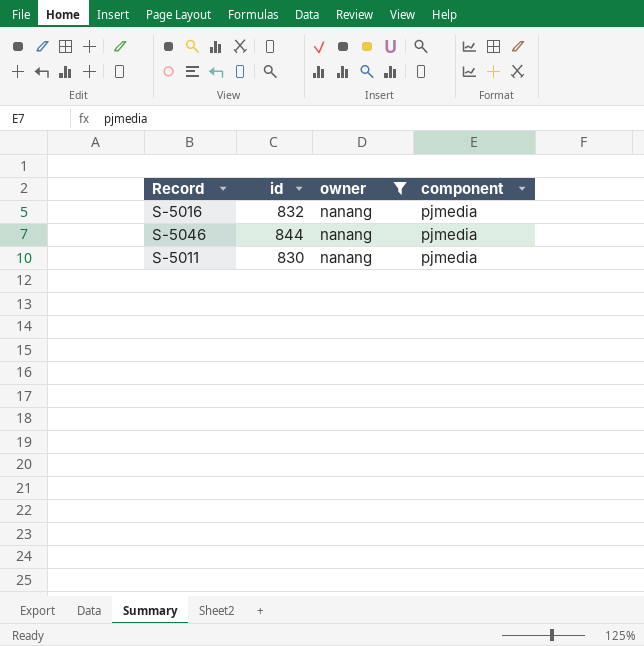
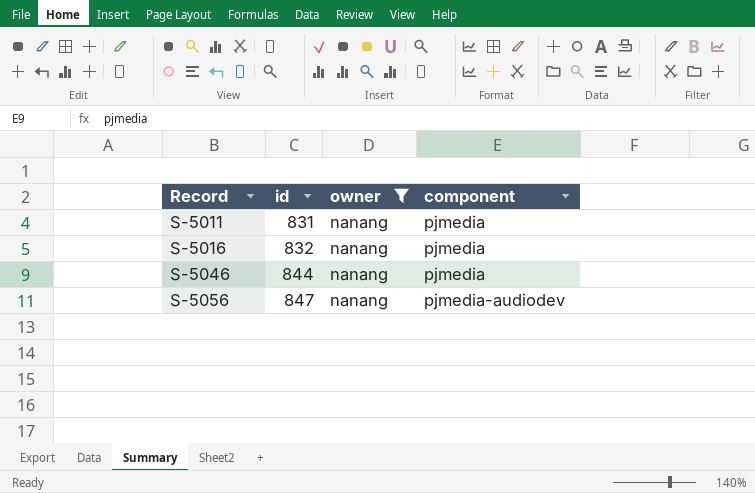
row order: none -> Record ascending
S-5011 | id: 830 -> 831
row S-5056: none -> 847 | nanang | pjmedia-audiodev

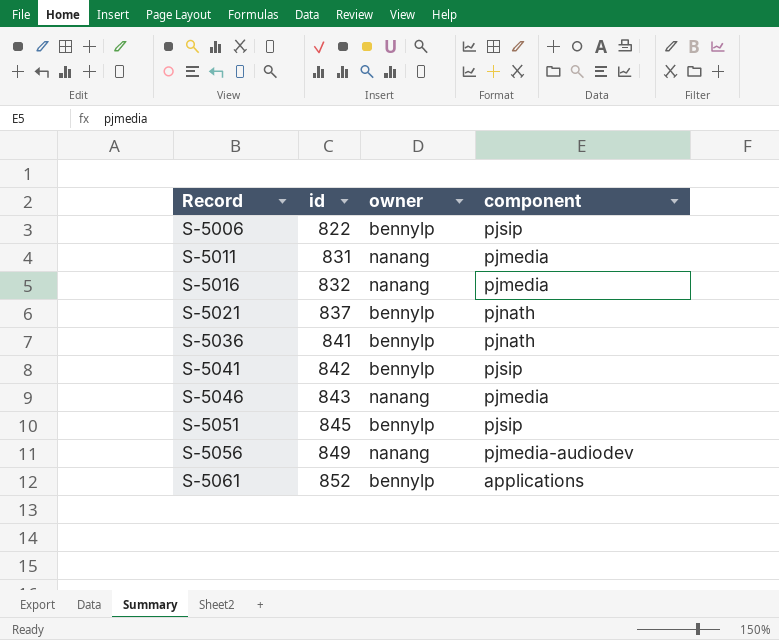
filter: owner = nanang -> none
S-5046 | id: 844 -> 843
S-5056 | id: 847 -> 849

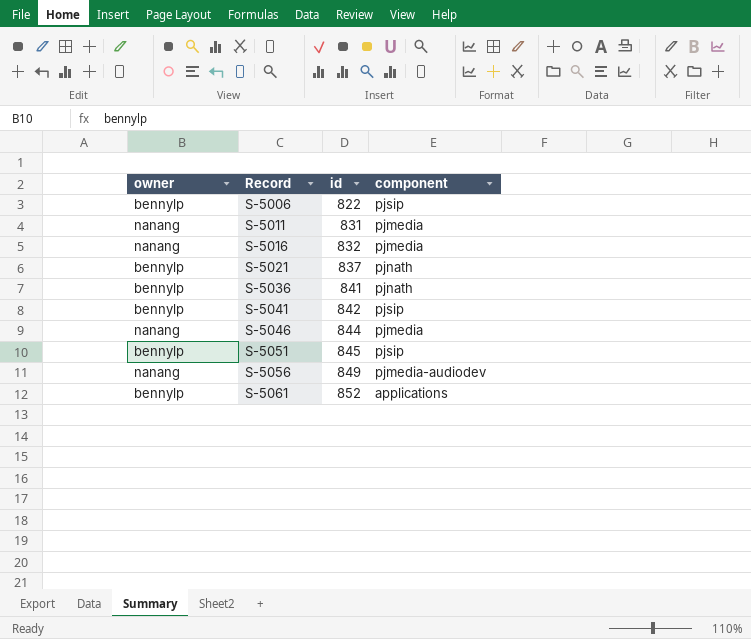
column owner | position: 3 -> 1
S-5046 | id: 843 -> 844

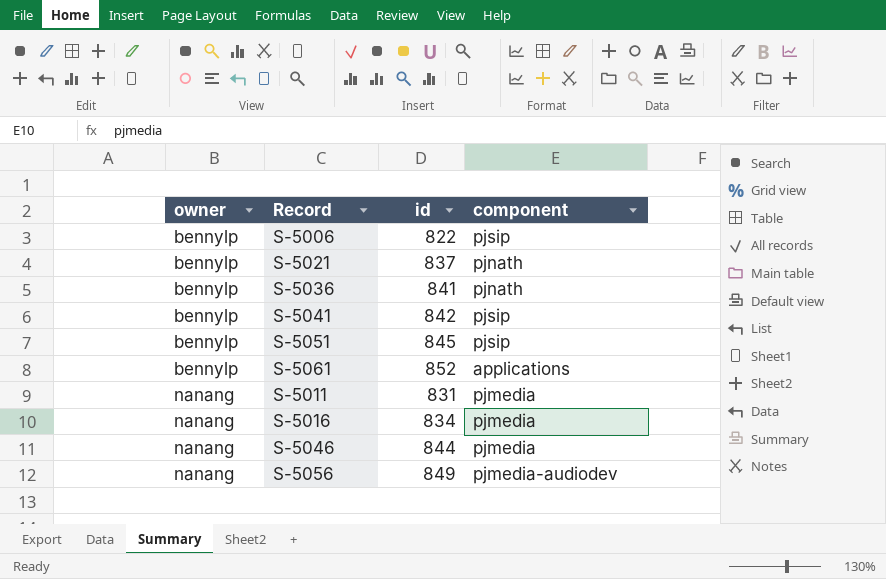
row order: Record ascending -> owner ascending
S-5016 | id: 832 -> 834

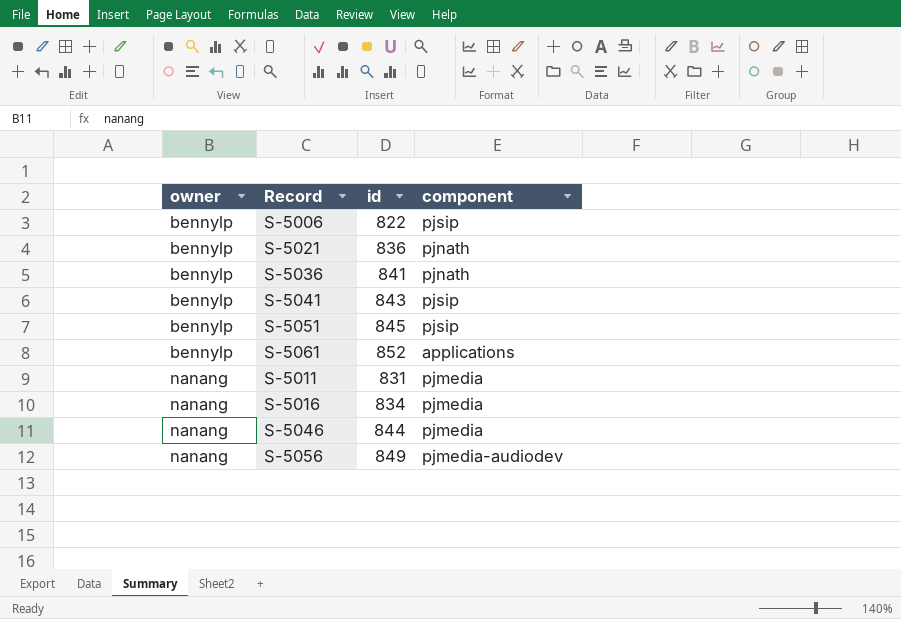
S-5021 | id: 837 -> 836
S-5041 | id: 842 -> 843

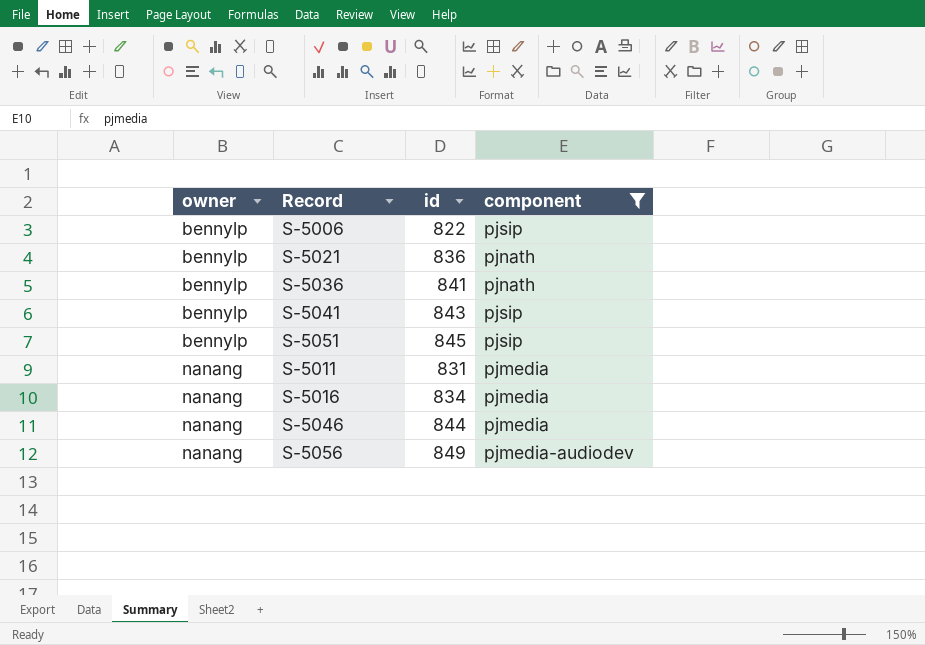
filter: none -> component != applications

